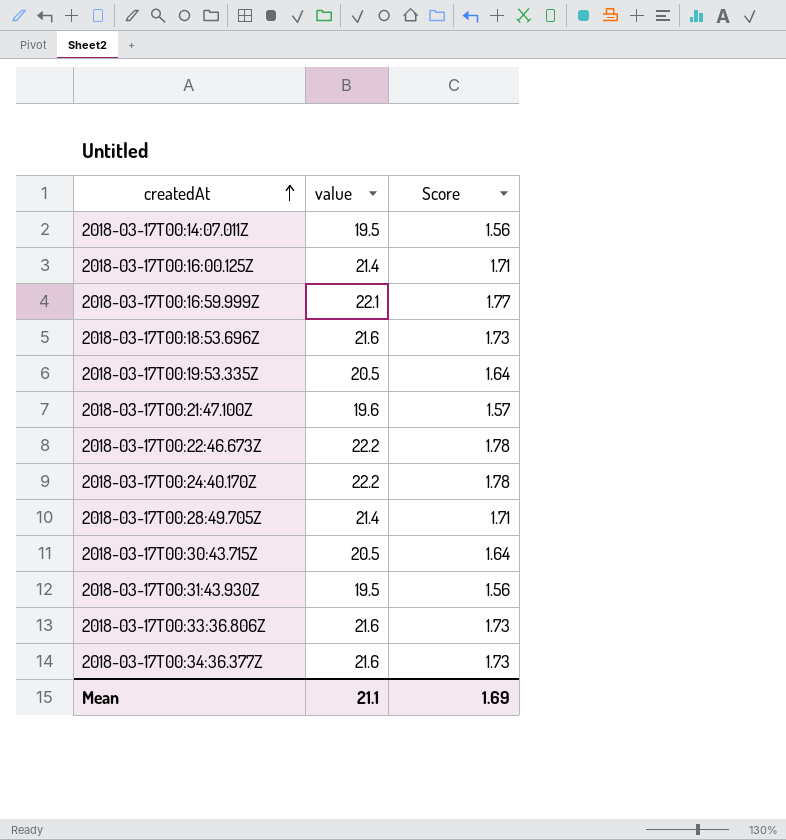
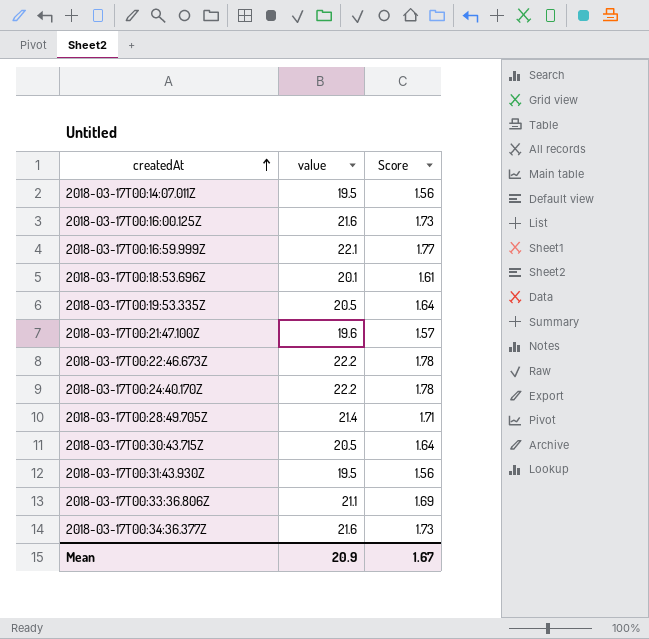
2018-03-17T00:16:00.125Z | value: 21.4 -> 21.6
2018-03-17T00:16:00.125Z | Score: 1.71 -> 1.73
2018-03-17T00:18:53.696Z | value: 21.6 -> 20.1
2018-03-17T00:18:53.696Z | Score: 1.73 -> 1.61
2018-03-17T00:33:36.806Z | value: 21.6 -> 21.1
2018-03-17T00:33:36.806Z | Score: 1.73 -> 1.69
Mean | value: 21.1 -> 20.9
Mean | Score: 1.69 -> 1.67

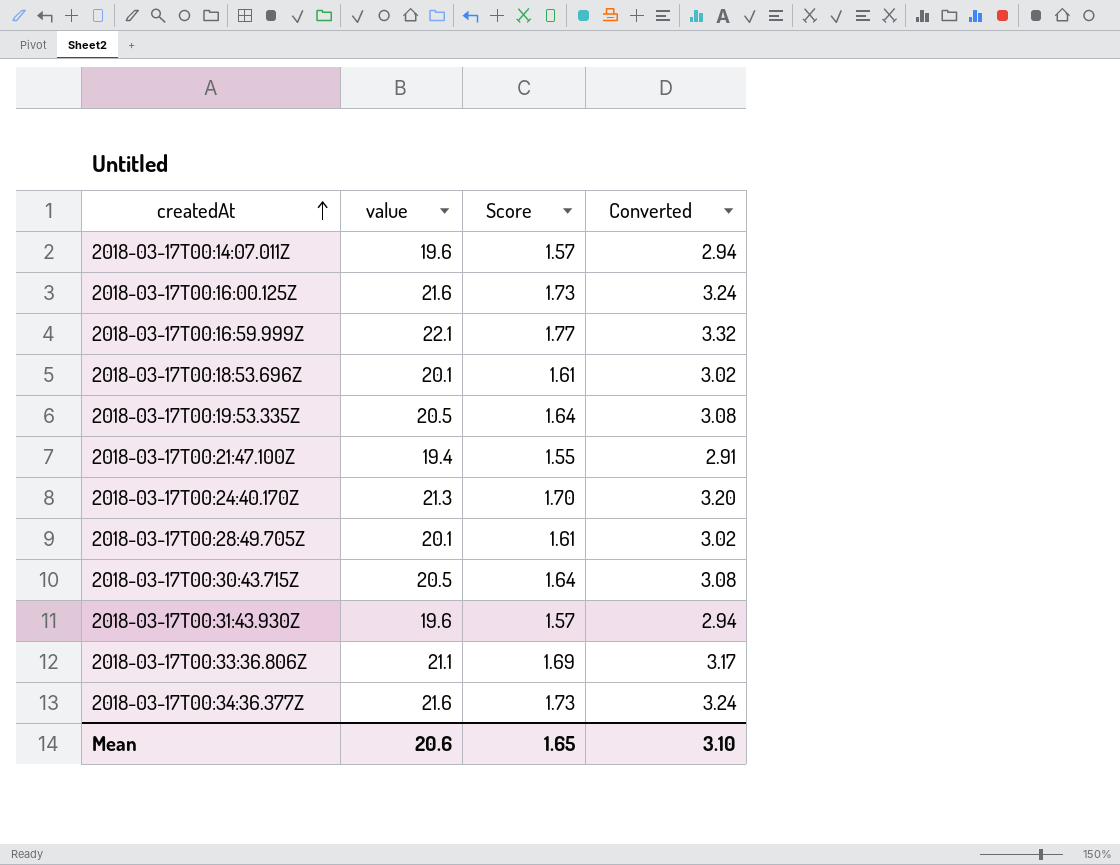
column Converted | formula: none -> [value] * 0.15
row 2018-03-17T00:22:46.673Z: 22.2 | 1.78 -> none
2018-03-17T00:14:07.011Z | value: 19.5 -> 19.6
2018-03-17T00:14:07.011Z | Score: 1.56 -> 1.57
2018-03-17T00:21:47.100Z | value: 19.6 -> 19.4
2018-03-17T00:21:47.100Z | Score: 1.57 -> 1.55
2018-03-17T00:24:40.170Z | value: 22.2 -> 21.3
2018-03-17T00:24:40.170Z | Score: 1.78 -> 1.70
2018-03-17T00:28:49.705Z | value: 21.4 -> 20.1
2018-03-17T00:28:49.705Z | Score: 1.71 -> 1.61
2018-03-17T00:31:43.930Z | value: 19.5 -> 19.6
2018-03-17T00:31:43.930Z | Score: 1.56 -> 1.57
Mean | value: 20.9 -> 20.6
Mean | Score: 1.67 -> 1.65

